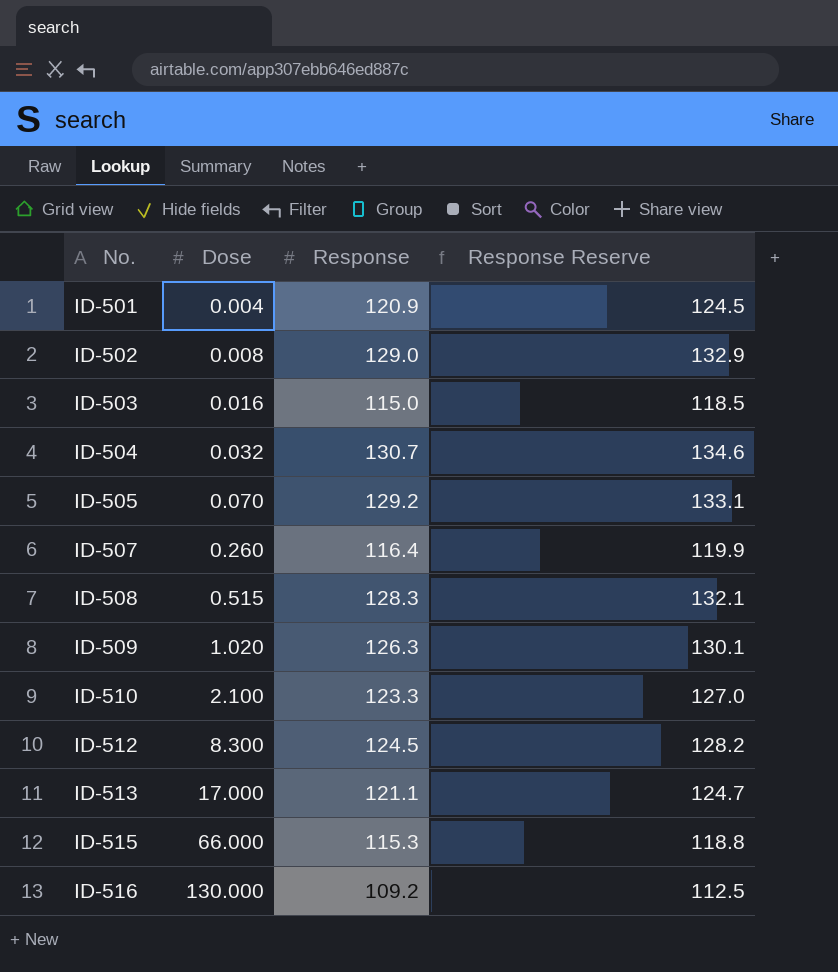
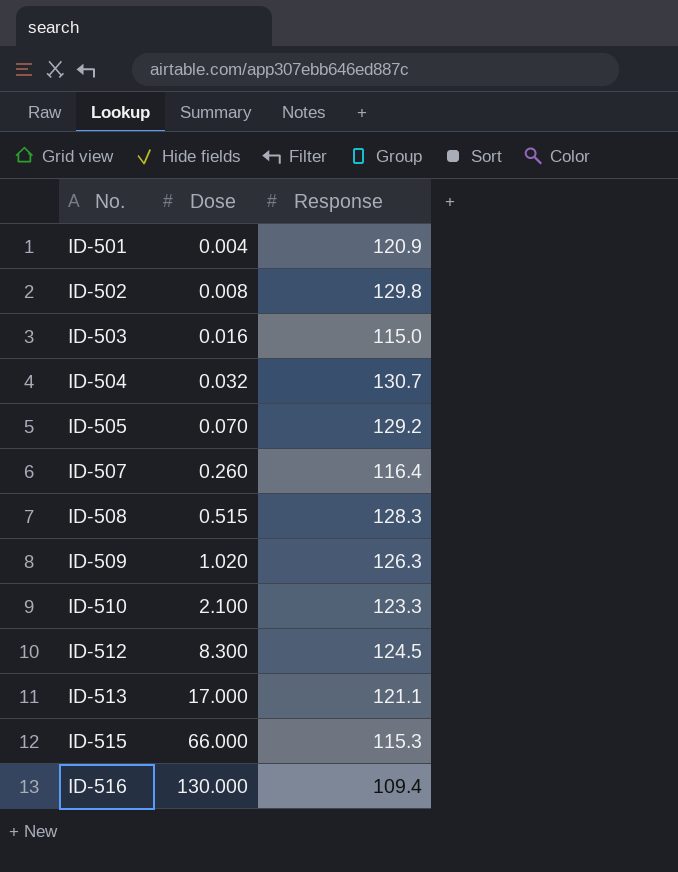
column Response Reserve | formula: [Response] * 1.03 -> none
ID-502 | Response: 129.0 -> 129.8
ID-516 | Response: 109.2 -> 109.4

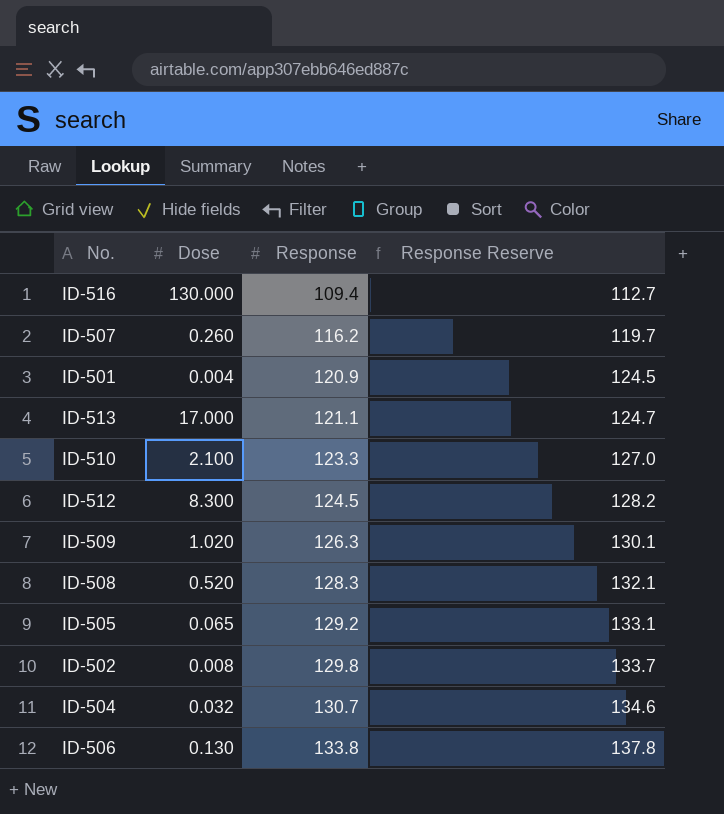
row order: No. ascending -> Response ascending
column Response Reserve | formula: none -> [Response] * 1.03
row ID-503: 0.016 | 115.0 -> none
row ID-515: 66.000 | 115.3 -> none
ID-507 | Response: 116.4 -> 116.2
ID-508 | Dose: 0.515 -> 0.520
ID-505 | Dose: 0.070 -> 0.065
row ID-506: none -> 0.130 | 133.8 | 137.8

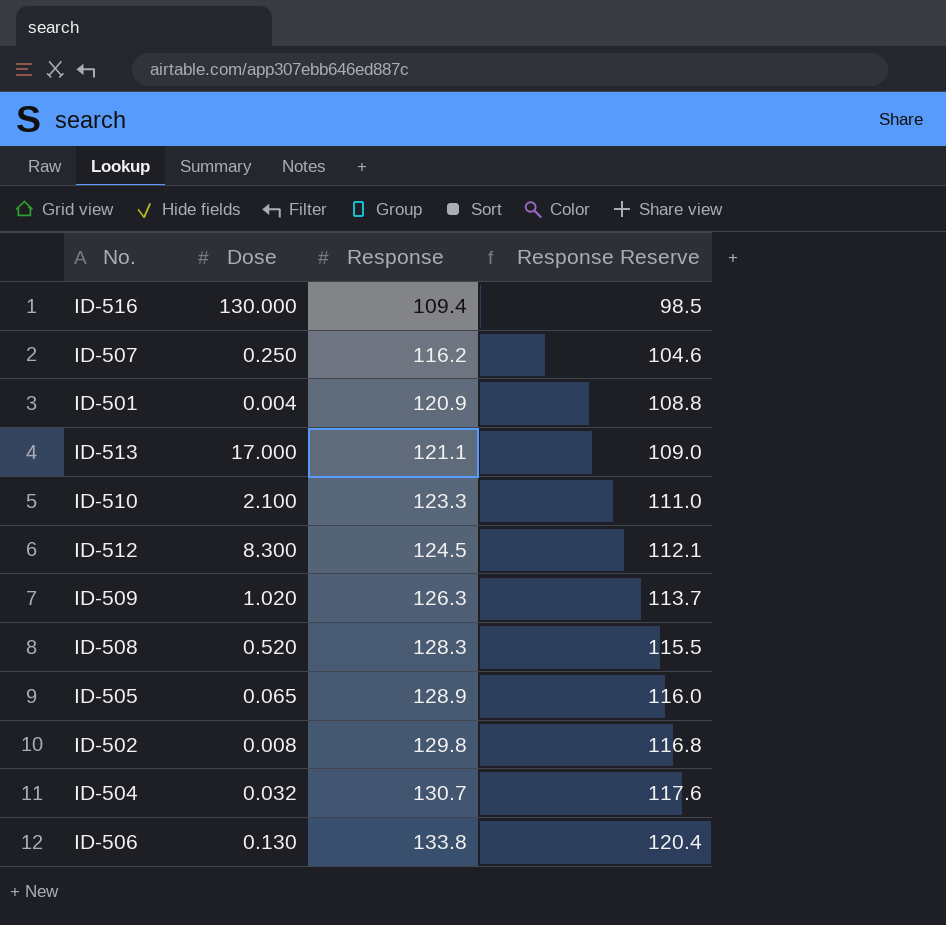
column Response Reserve | formula: [Response] * 1.03 -> [Response] * 0.9
ID-507 | Dose: 0.260 -> 0.250
ID-505 | Response: 129.2 -> 128.9

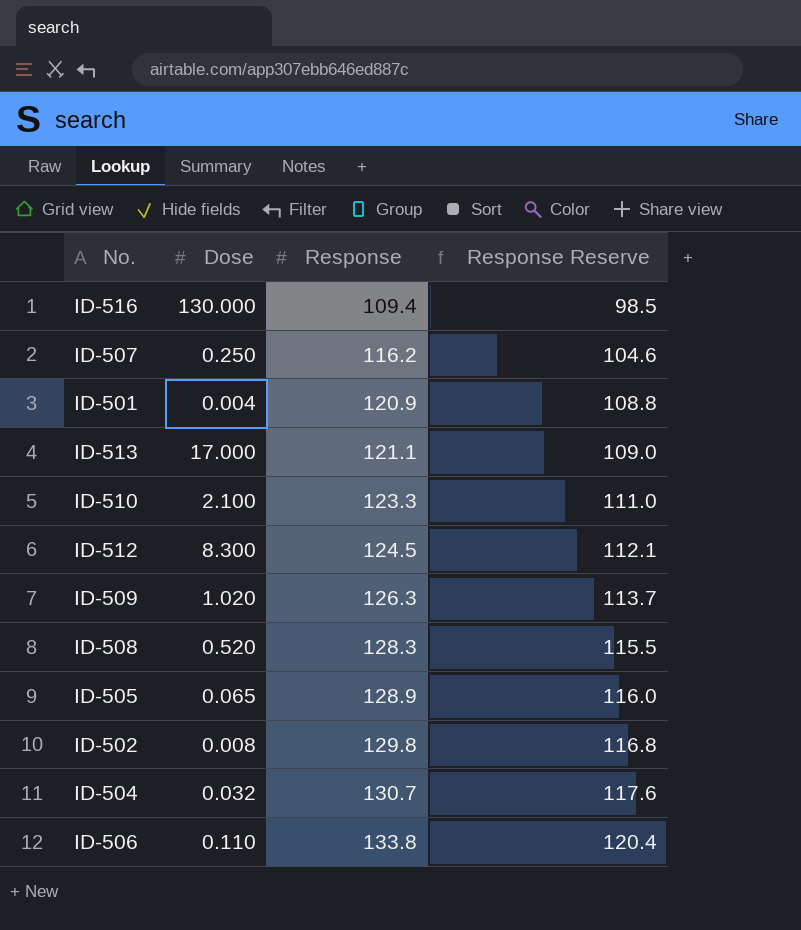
ID-506 | Dose: 0.130 -> 0.110

